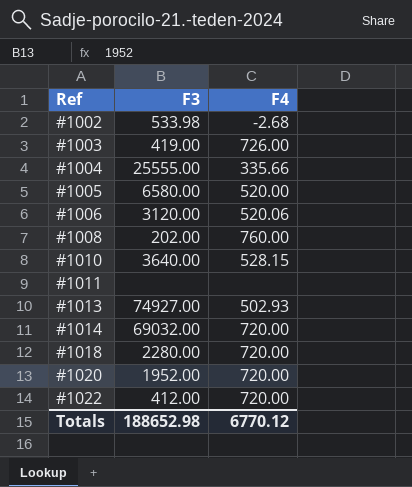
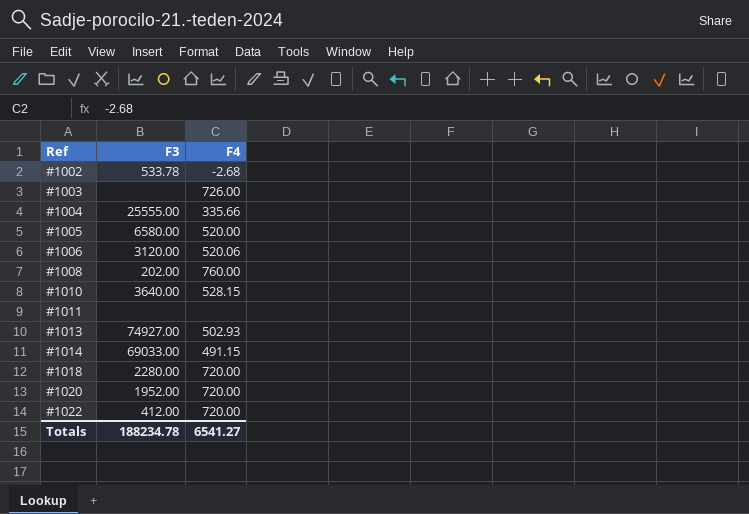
#1002 | F3: 533.98 -> 533.78
#1003 | F3: 419.00 -> none
#1014 | F3: 69032.00 -> 69033.00
#1014 | F4: 720.00 -> 491.15
Totals | F3: 188652.98 -> 188234.78
Totals | F4: 6770.12 -> 6541.27

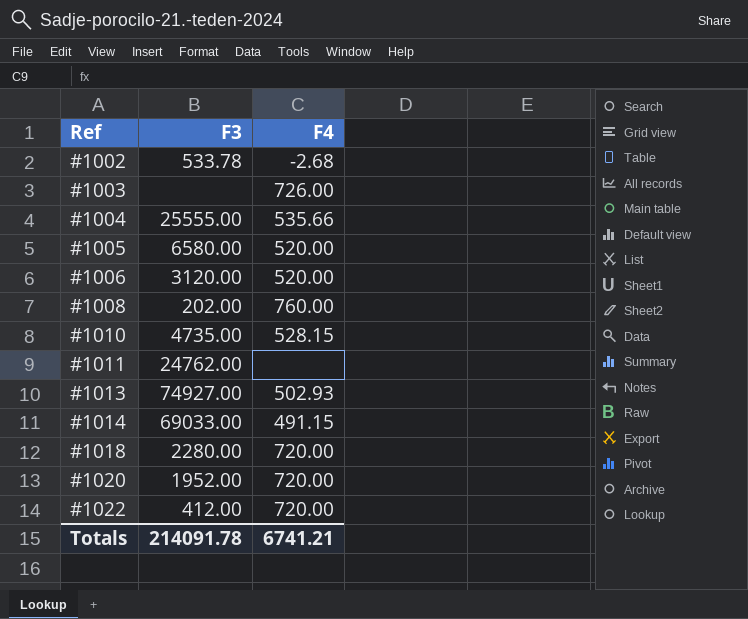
#1004 | F4: 335.66 -> 535.66
#1006 | F4: 520.06 -> 520.00
#1010 | F3: 3640.00 -> 4735.00
#1011 | F3: none -> 24762.00
Totals | F3: 188234.78 -> 214091.78
Totals | F4: 6541.27 -> 6741.21

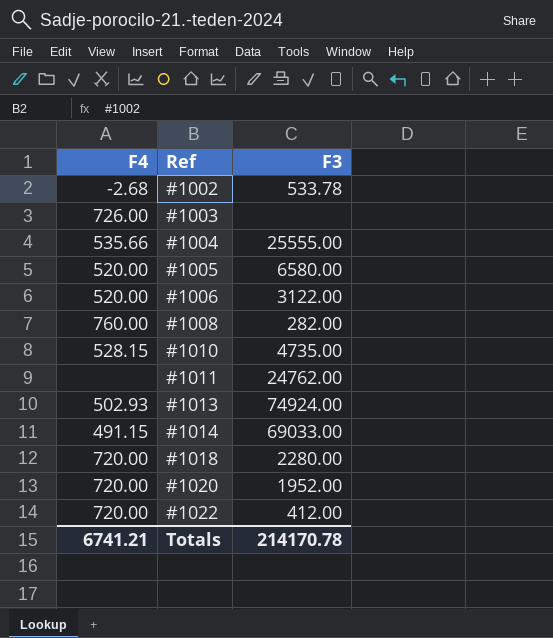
column F4 | position: 3 -> 1
#1006 | F3: 3120.00 -> 3122.00
#1008 | F3: 202.00 -> 282.00
#1013 | F3: 74927.00 -> 74924.00
Totals | F3: 214091.78 -> 214170.78

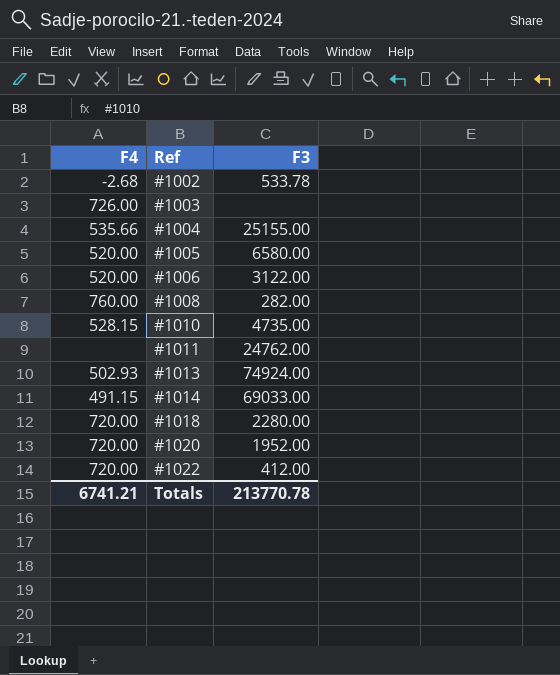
#1004 | F3: 25555.00 -> 25155.00
Totals | F3: 214170.78 -> 213770.78

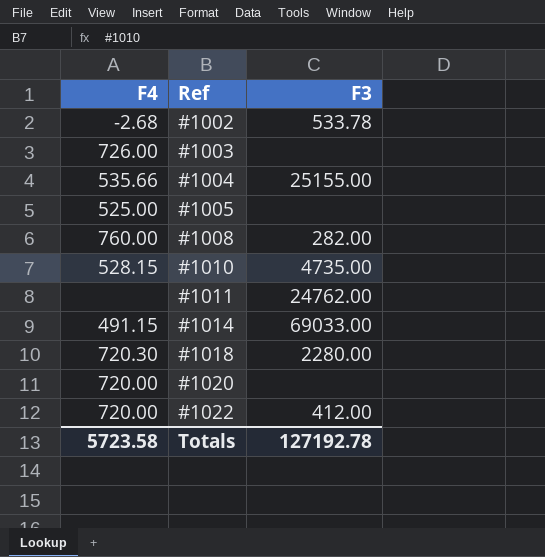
row #1006: 520.00 | 3122.00 -> none
row #1013: 502.93 | 74924.00 -> none
#1005 | F4: 520.00 -> 525.00
#1005 | F3: 6580.00 -> none
#1018 | F4: 720.00 -> 720.30
#1020 | F3: 1952.00 -> none
Totals | F4: 6741.21 -> 5723.58
Totals | F3: 213770.78 -> 127192.78

